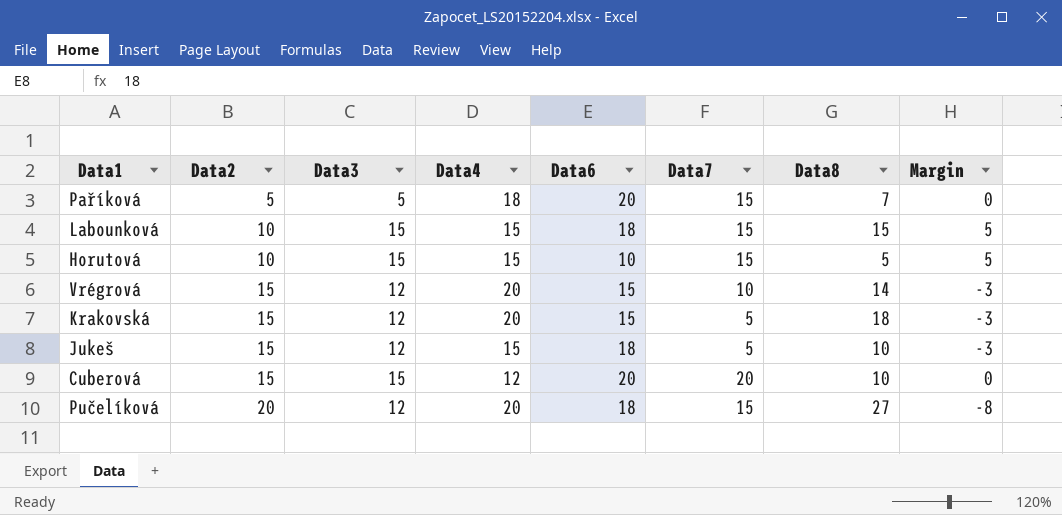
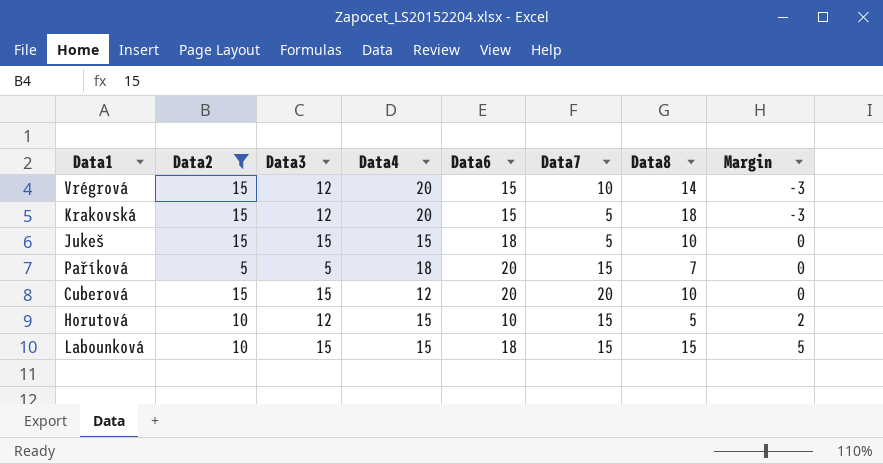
filter: none -> Data2 != 20
row order: Data2 ascending -> Margin ascending
Jukeš | Data3: 12 -> 15
Jukeš | Margin: -3 -> 0
Horutová | Data3: 15 -> 12
Horutová | Margin: 5 -> 2

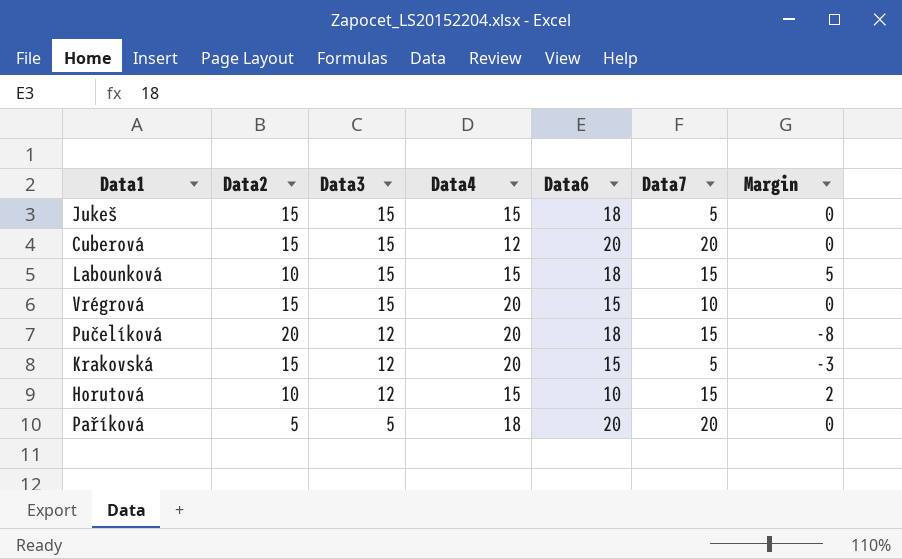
filter: Data2 != 20 -> none
row order: Margin ascending -> Data3 descending
column Data8 | position: 7 -> none
Vrégrová | Data3: 12 -> 15
Vrégrová | Margin: -3 -> 0
Paříková | Data7: 15 -> 20

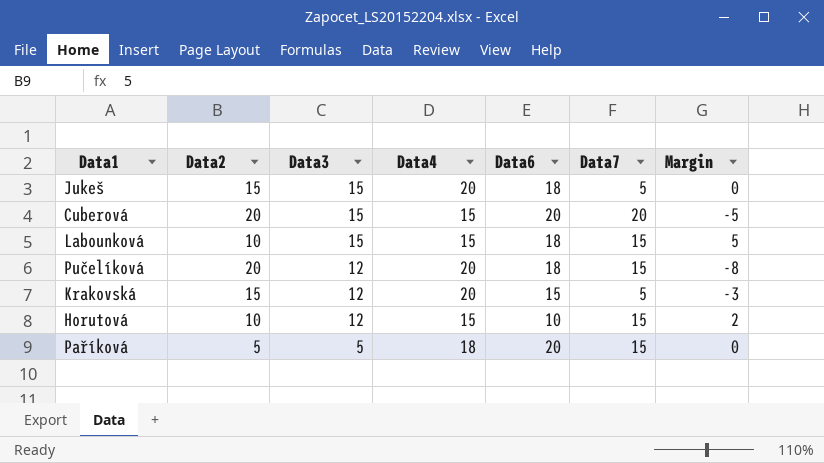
row Vrégrová: 15 | 15 | 20 | 15 | 10 | 0 -> none
Jukeš | Data4: 15 -> 20
Cuberová | Data2: 15 -> 20
Cuberová | Data4: 12 -> 15
Cuberová | Margin: 0 -> -5
Paříková | Data7: 20 -> 15

